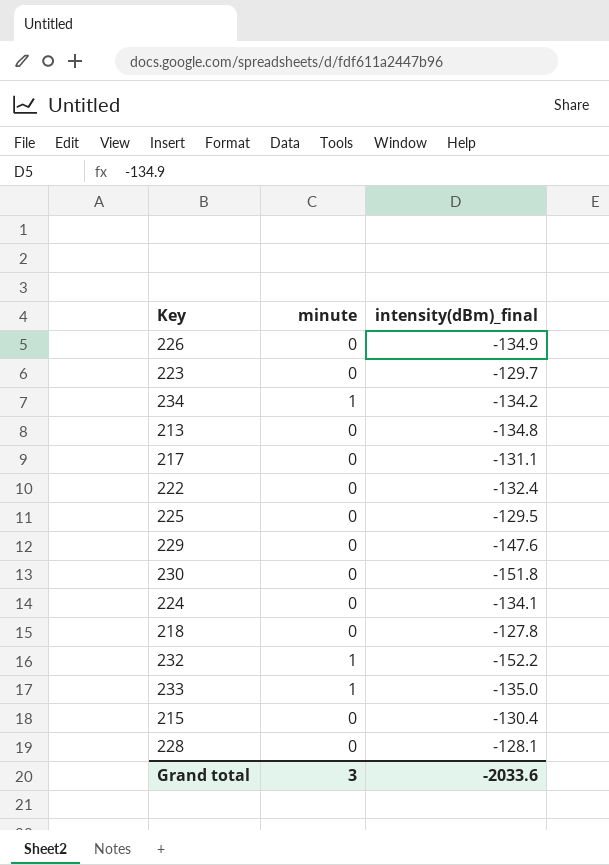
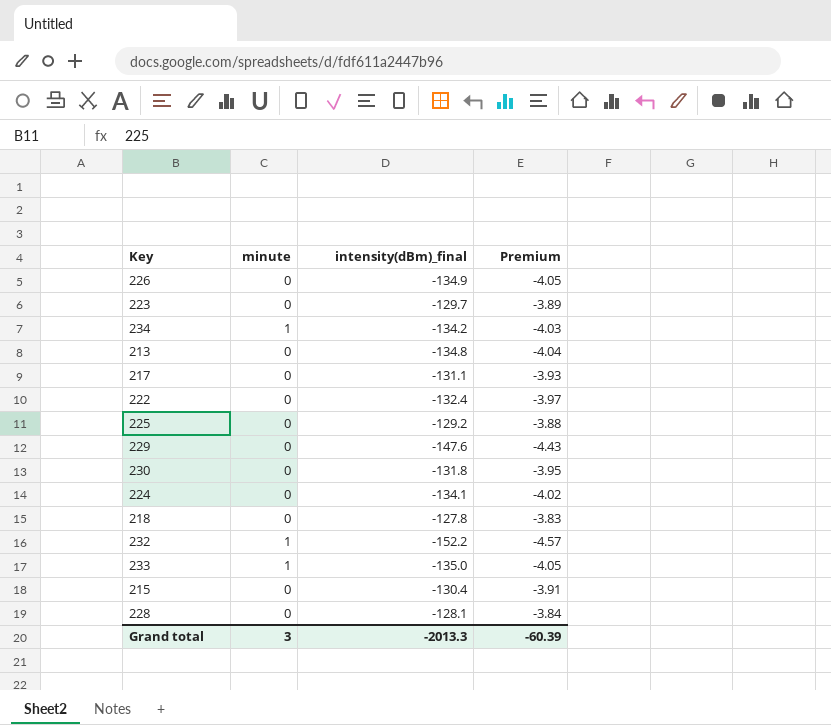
column Premium | formula: none -> [intensity(dBm)_final] * 0.03
225 | intensity(dBm)_final: -129.5 -> -129.2
230 | intensity(dBm)_final: -151.8 -> -131.8
Grand total | intensity(dBm)_final: -2033.6 -> -2013.3

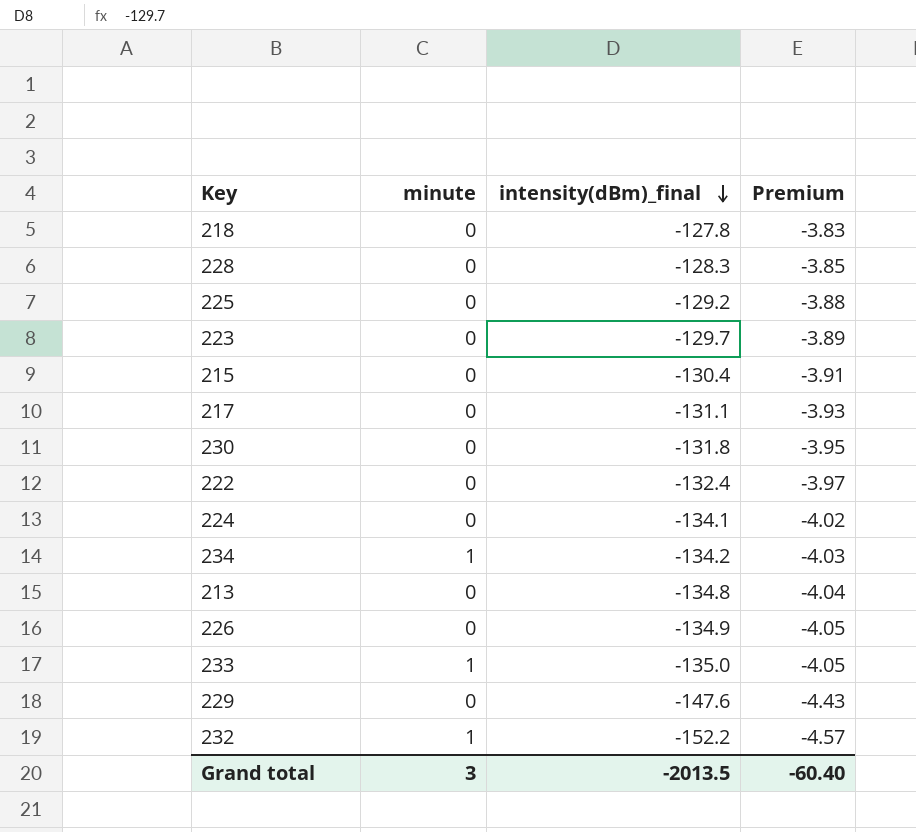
row order: none -> intensity(dBm)_final descending
228 | intensity(dBm)_final: -128.1 -> -128.3
228 | Premium: -3.84 -> -3.85
Grand total | intensity(dBm)_final: -2013.3 -> -2013.5
Grand total | Premium: -60.39 -> -60.40

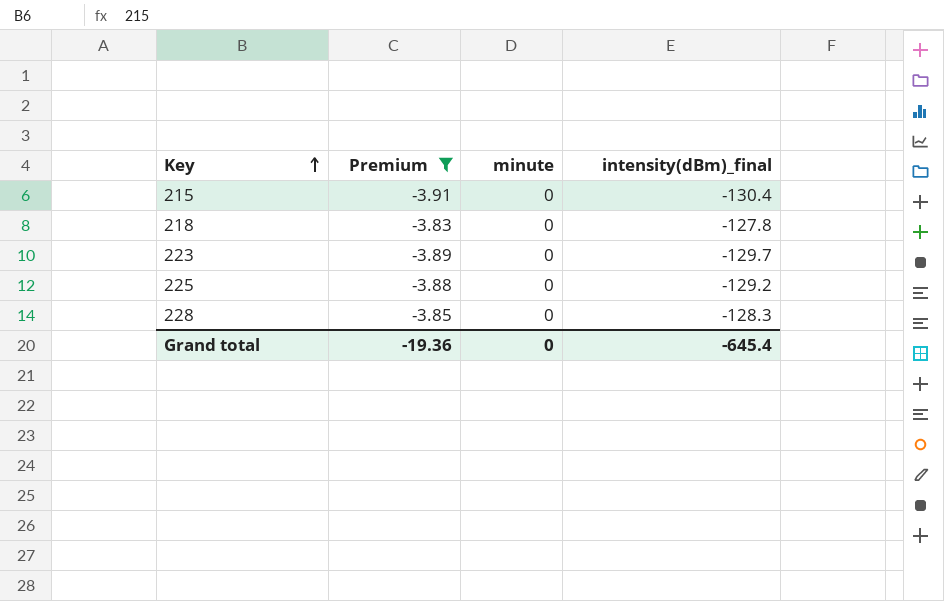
filter: none -> Premium >= -3.91
row order: intensity(dBm)_final descending -> Key ascending
column Premium | position: 4 -> 2
Grand total | Premium: -60.40 -> -19.36
Grand total | minute: 3 -> 0
Grand total | intensity(dBm)_final: -2013.5 -> -645.4

